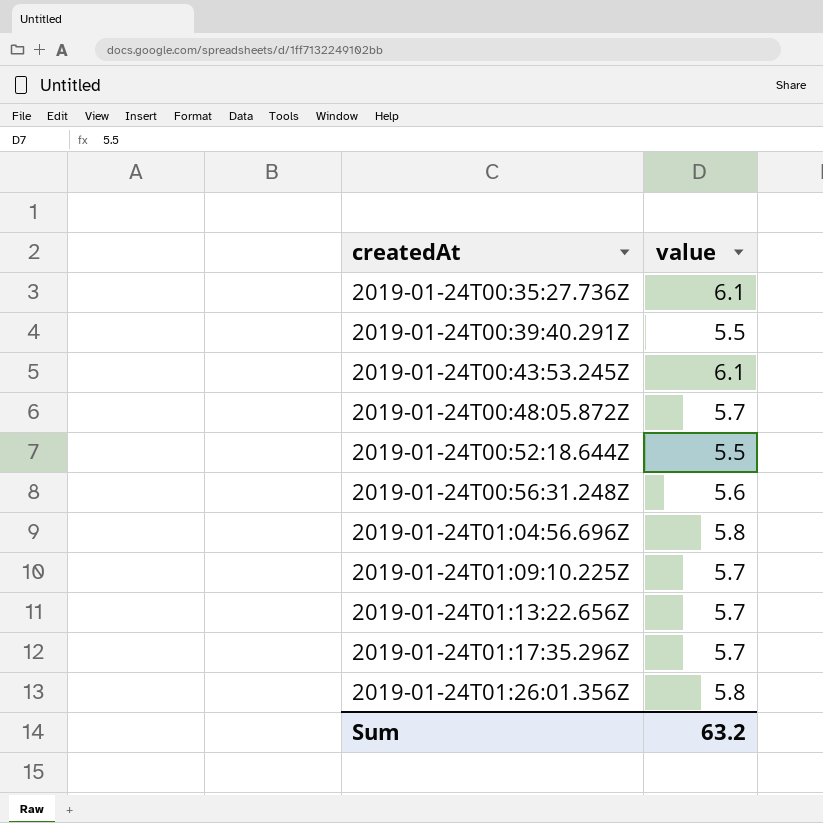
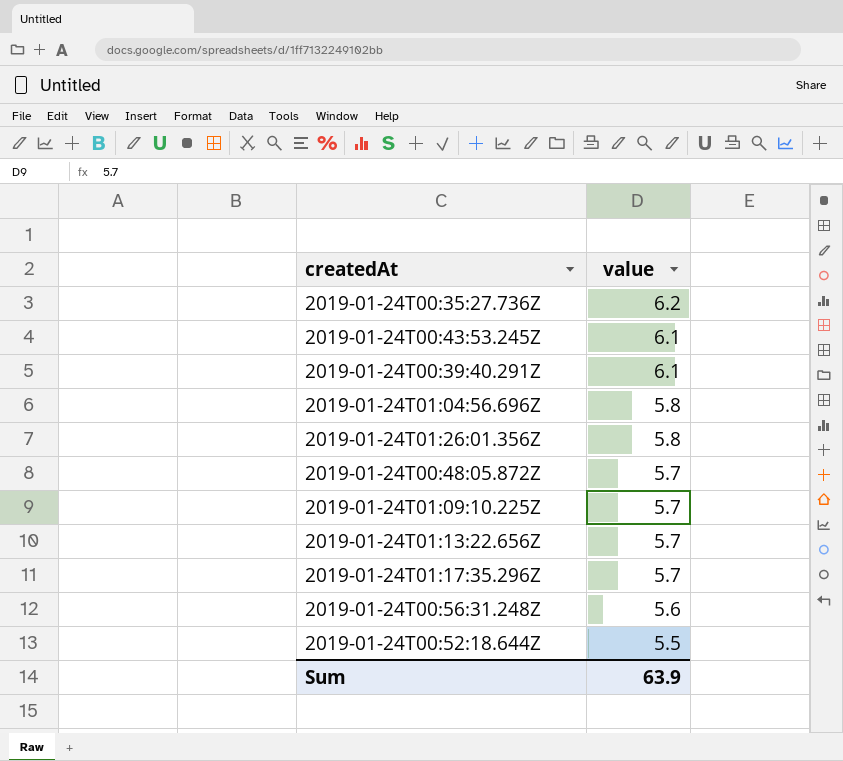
row order: createdAt ascending -> value descending
2019-01-24T00:35:27.736Z | value: 6.1 -> 6.2
2019-01-24T00:39:40.291Z | value: 5.5 -> 6.1
Sum | value: 63.2 -> 63.9

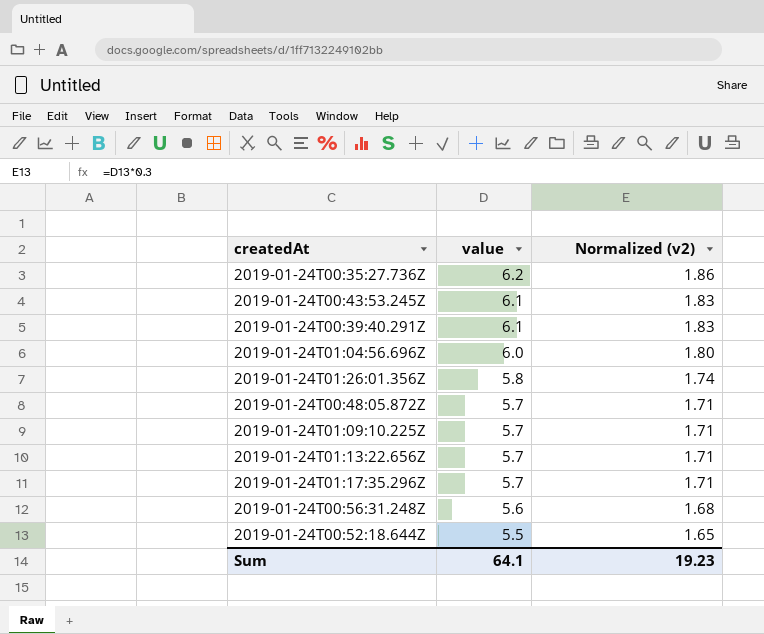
column Normalized (v2) | formula: none -> [value] * 0.3
2019-01-24T01:04:56.696Z | value: 5.8 -> 6.0
Sum | value: 63.9 -> 64.1

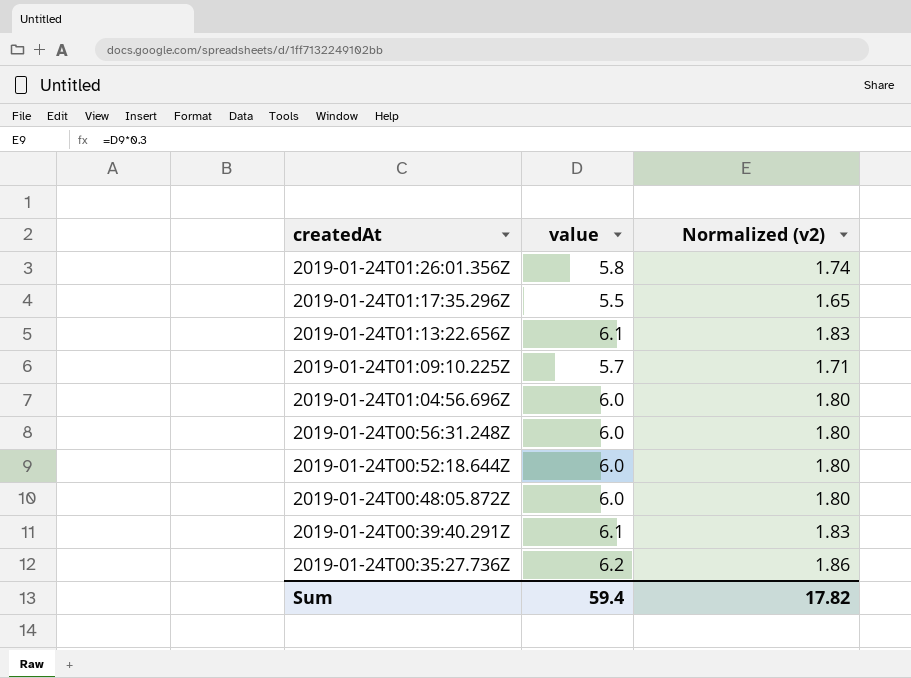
row order: value descending -> createdAt descending
row 2019-01-24T00:43:53.245Z: 6.1 | 1.83 -> none
2019-01-24T01:17:35.296Z | value: 5.7 -> 5.5
2019-01-24T01:17:35.296Z | Normalized (v2): 1.71 -> 1.65
2019-01-24T01:13:22.656Z | value: 5.7 -> 6.1
2019-01-24T01:13:22.656Z | Normalized (v2): 1.71 -> 1.83
2019-01-24T00:56:31.248Z | value: 5.6 -> 6.0
2019-01-24T00:56:31.248Z | Normalized (v2): 1.68 -> 1.80
2019-01-24T00:52:18.644Z | value: 5.5 -> 6.0
2019-01-24T00:52:18.644Z | Normalized (v2): 1.65 -> 1.80
2019-01-24T00:48:05.872Z | value: 5.7 -> 6.0
2019-01-24T00:48:05.872Z | Normalized (v2): 1.71 -> 1.80
Sum | value: 64.1 -> 59.4
Sum | Normalized (v2): 19.23 -> 17.82

